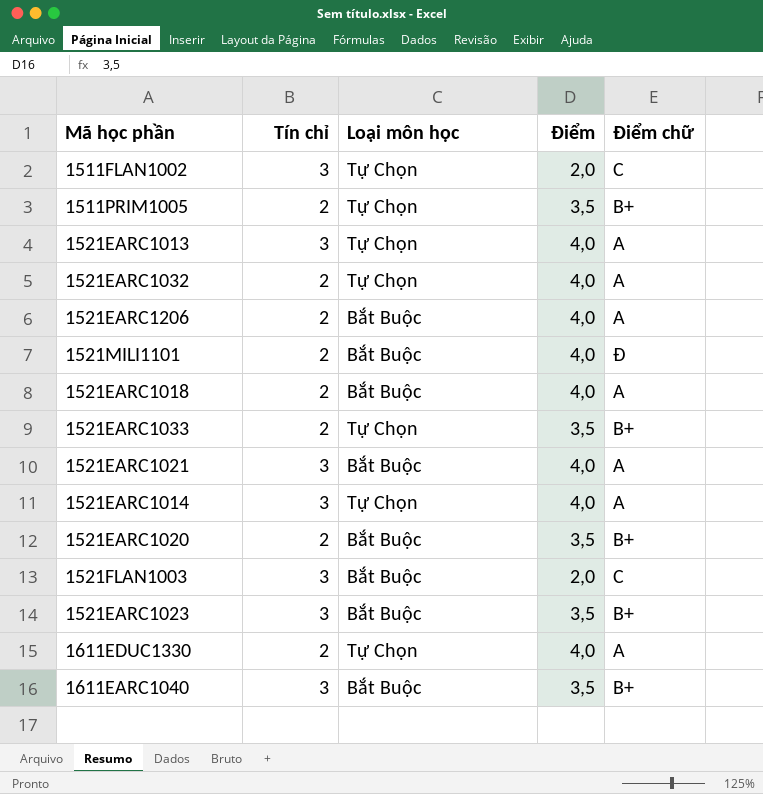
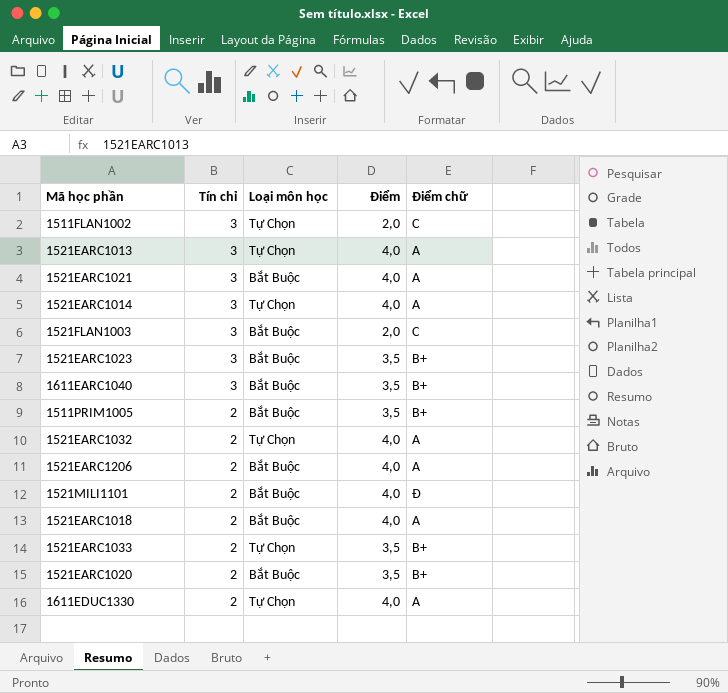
row order: none -> Tín chỉ descending
1511PRIM1005 | Loại môn học: Tự Chọn -> Bắt Buộc

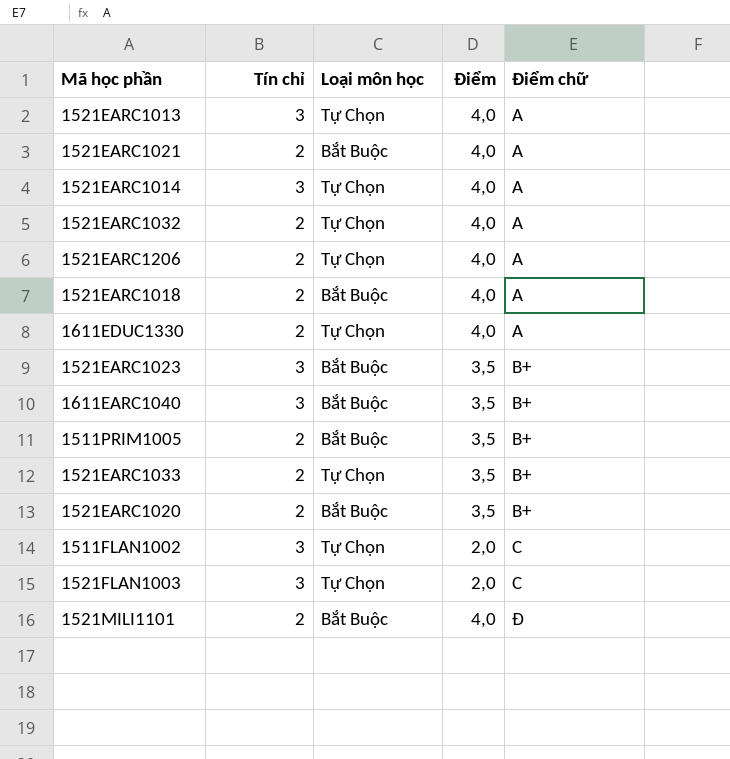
row order: Tín chỉ descending -> Điểm chữ ascending
1521EARC1021 | Tín chỉ: 3 -> 2
1521EARC1206 | Loại môn học: Bắt Buộc -> Tự Chọn
1521FLAN1003 | Loại môn học: Bắt Buộc -> Tự Chọn

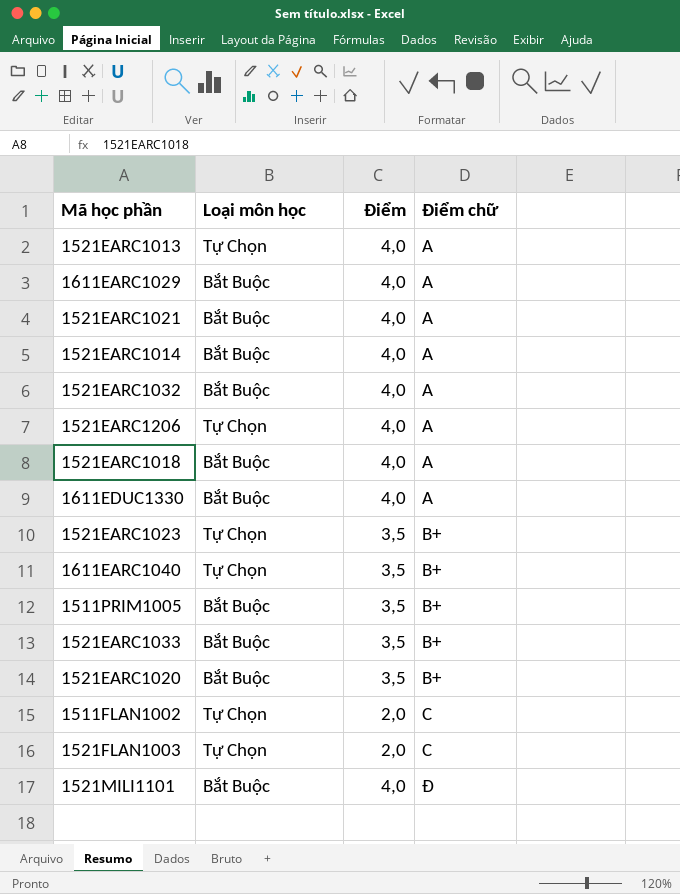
column Tín chỉ | position: 2 -> none
row 1611EARC1029: none -> Bắt Buộc | 4,0 | A
1521EARC1014 | Loại môn học: Tự Chọn -> Bắt Buộc
1521EARC1032 | Loại môn học: Tự Chọn -> Bắt Buộc
1611EDUC1330 | Loại môn học: Tự Chọn -> Bắt Buộc
1521EARC1023 | Loại môn học: Bắt Buộc -> Tự Chọn
1611EARC1040 | Loại môn học: Bắt Buộc -> Tự Chọn
1521EARC1033 | Loại môn học: Tự Chọn -> Bắt Buộc

